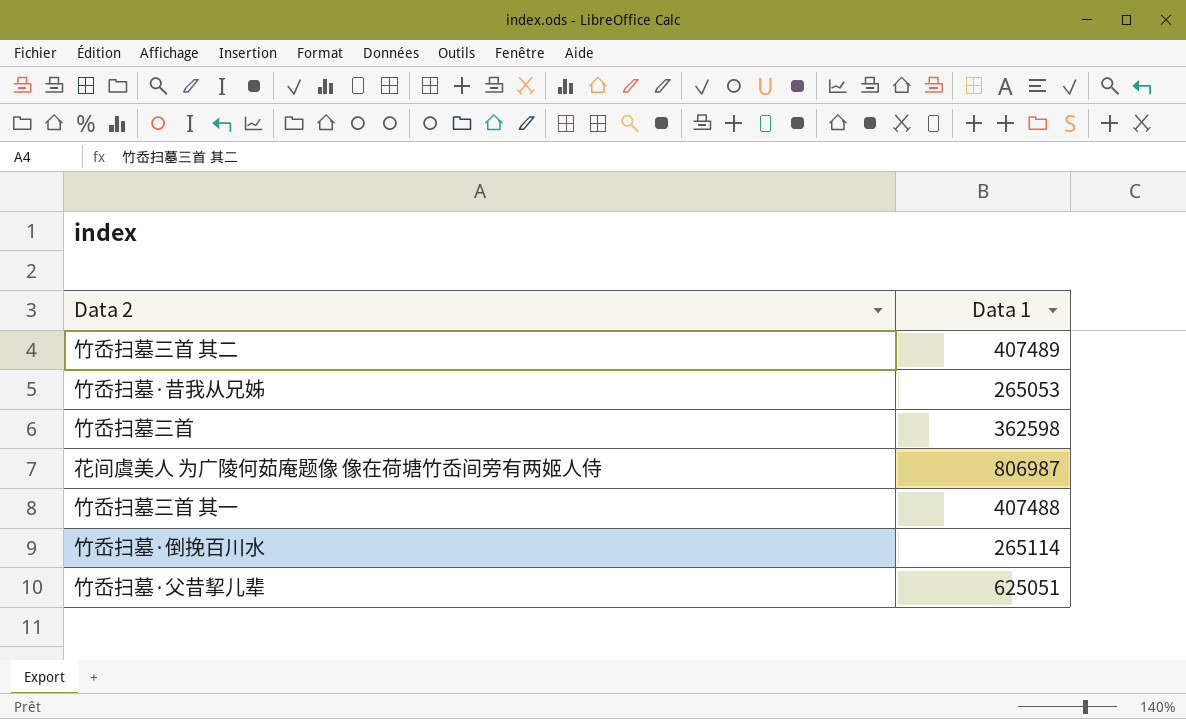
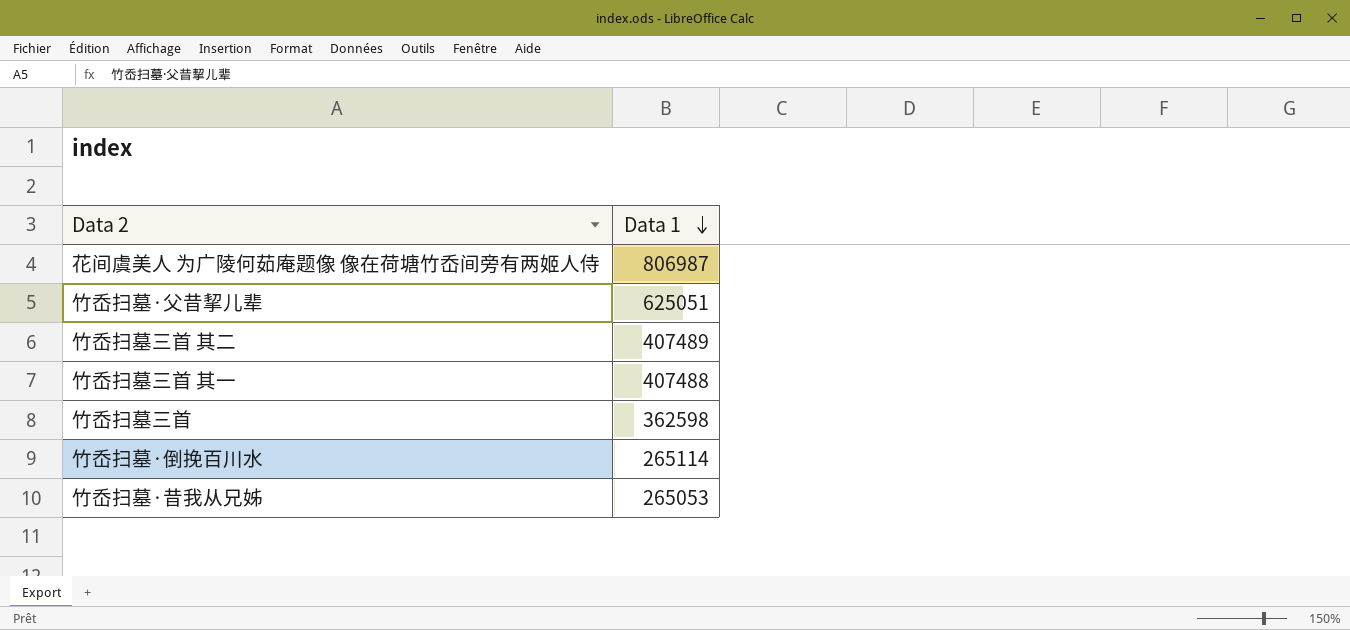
row order: none -> Data 1 descending

